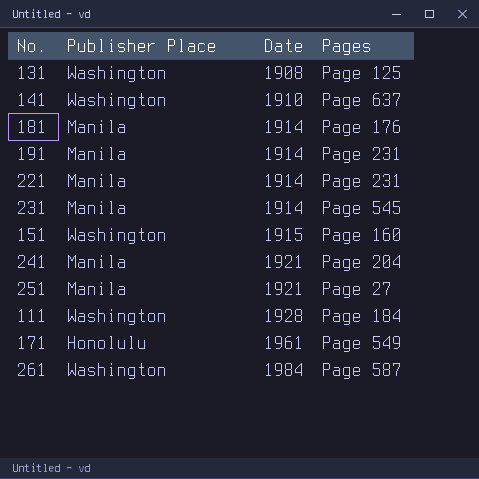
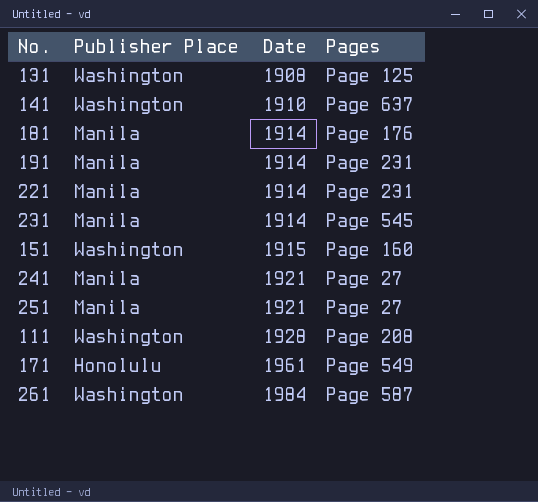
241 | Pages: Page 204 -> Page 27
111 | Pages: Page 184 -> Page 208

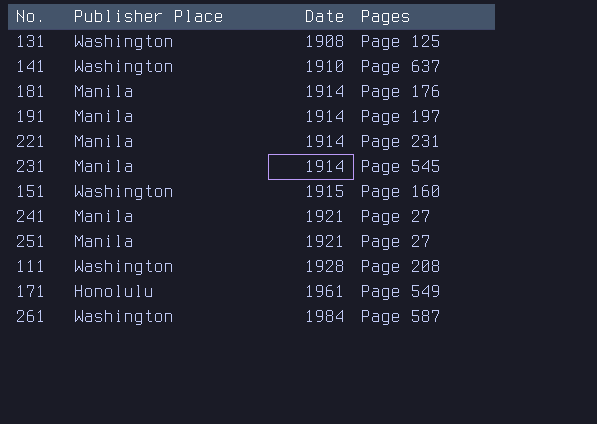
191 | Pages: Page 231 -> Page 197

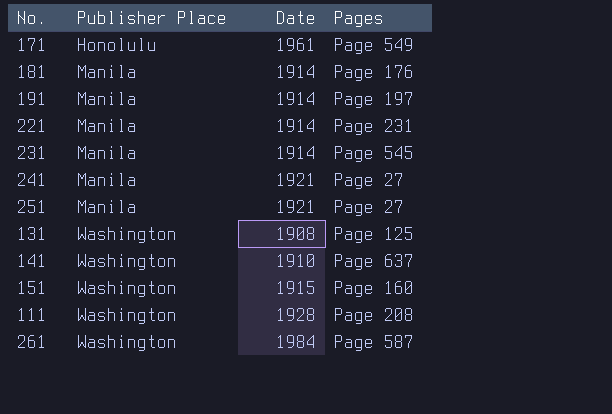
row order: Date ascending -> Publisher Place ascending

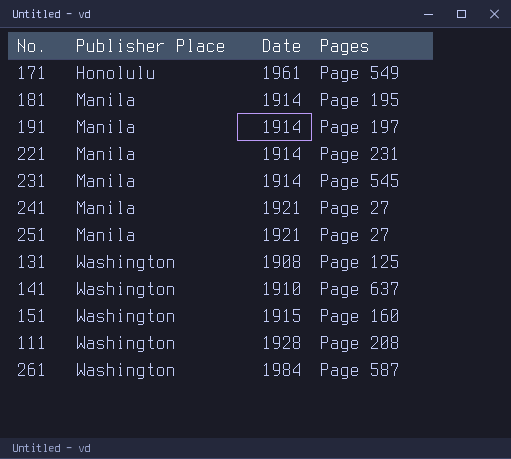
181 | Pages: Page 176 -> Page 195

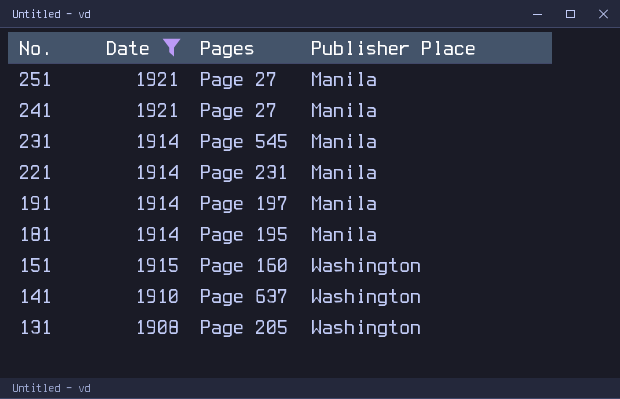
filter: none -> Date <= 1921
row order: Publisher Place ascending -> No. descending
column Publisher Place | position: 2 -> 4
131 | Pages: Page 125 -> Page 205

